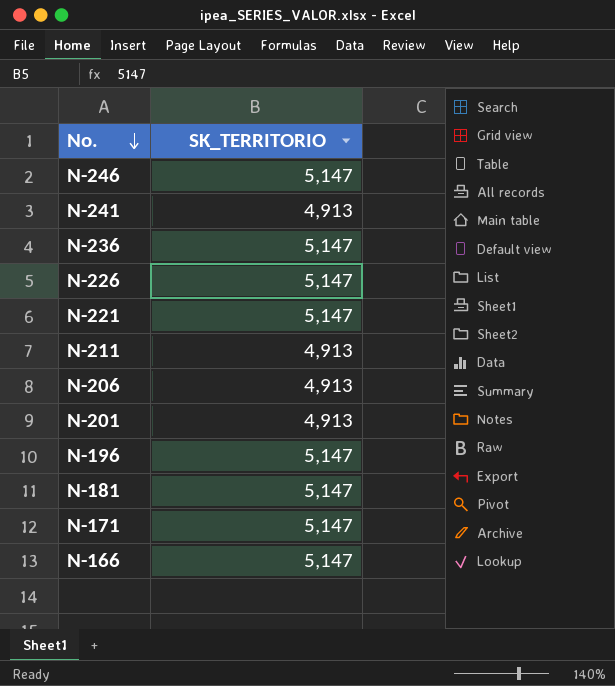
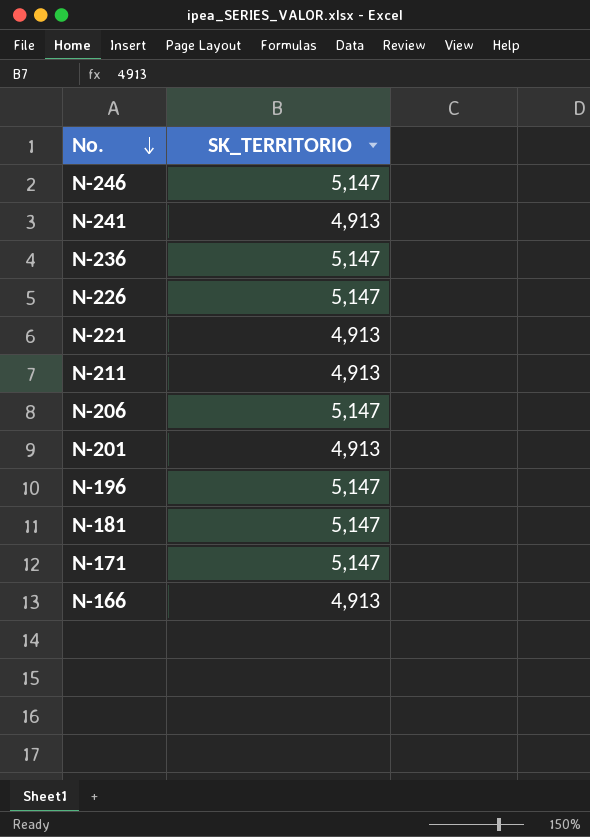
N-221 | SK_TERRITORIO: 5,147 -> 4,913
N-206 | SK_TERRITORIO: 4,913 -> 5,147
N-166 | SK_TERRITORIO: 5,147 -> 4,913

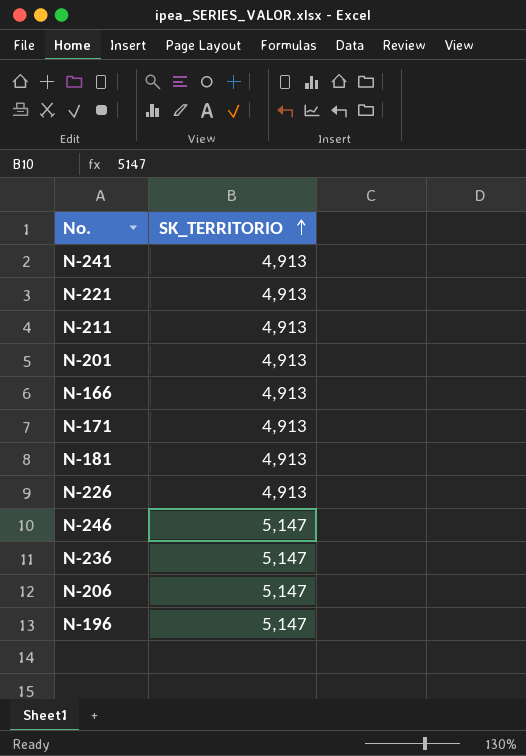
row order: No. descending -> SK_TERRITORIO ascending
N-171 | SK_TERRITORIO: 5,147 -> 4,913
N-181 | SK_TERRITORIO: 5,147 -> 4,913
N-226 | SK_TERRITORIO: 5,147 -> 4,913

